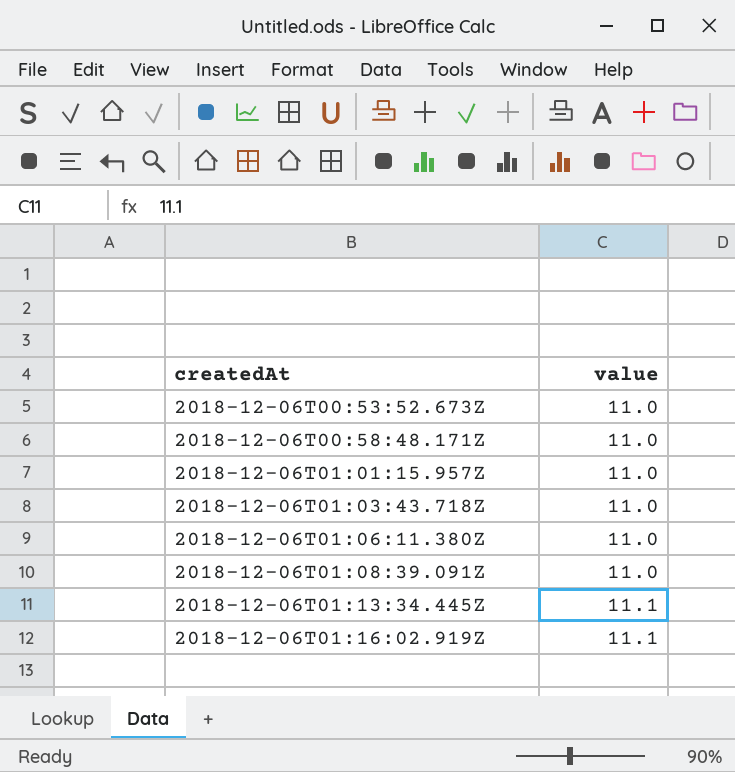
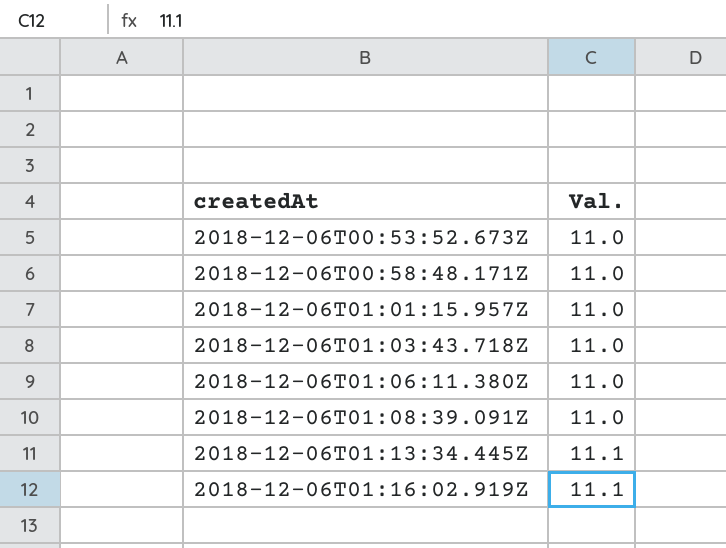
column name: value -> Val.

